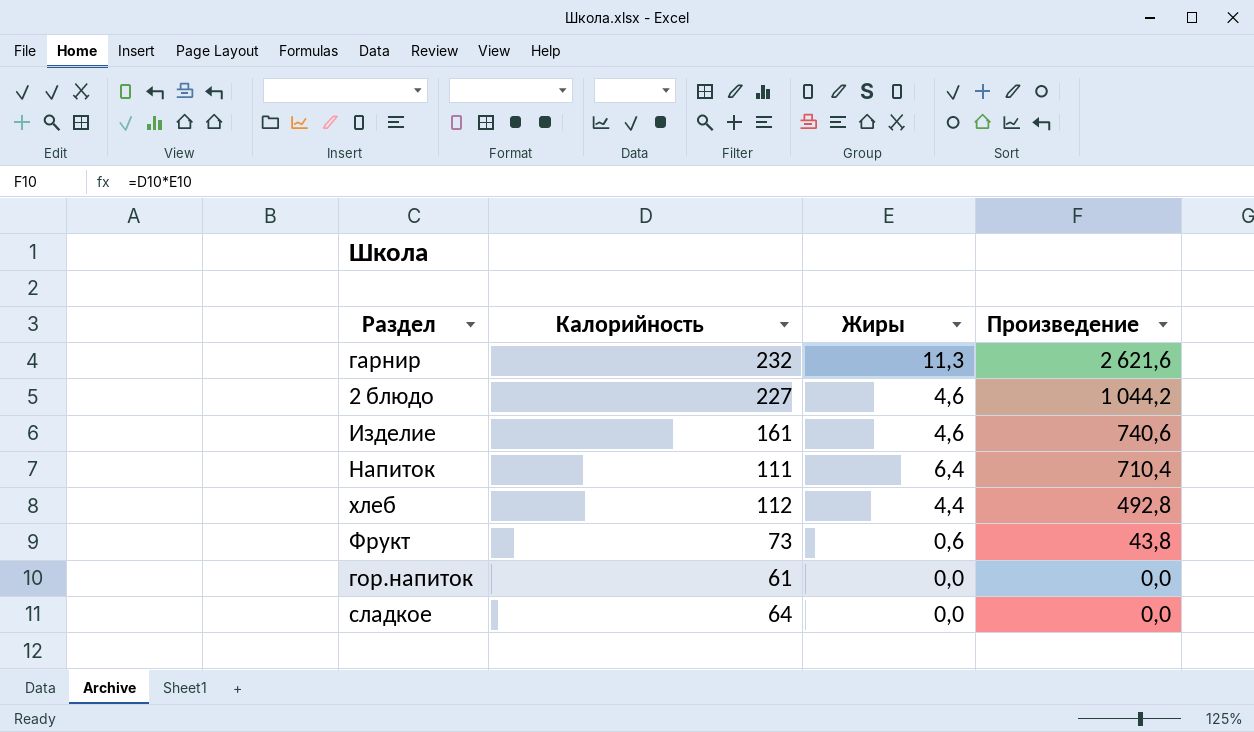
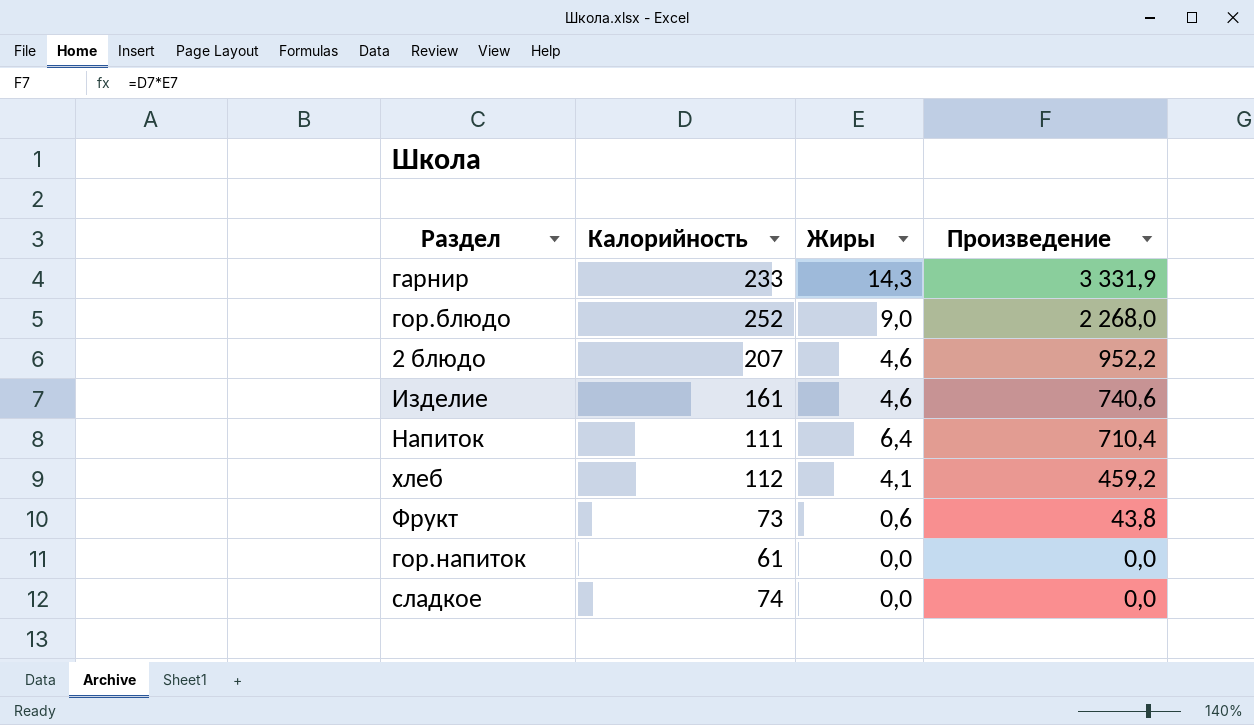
гарнир | Калорийность: 232 -> 233
гарнир | Жиры: 11,3 -> 14,3
гарнир | Произведение: 2 621,6 -> 3 331,9
row гор.блюдо: none -> 252 | 9,0 | 2 268,0
2 блюдо | Калорийность: 227 -> 207
2 блюдо | Произведение: 1 044,2 -> 952,2
хлеб | Жиры: 4,4 -> 4,1
хлеб | Произведение: 492,8 -> 459,2
сладкое | Калорийность: 64 -> 74

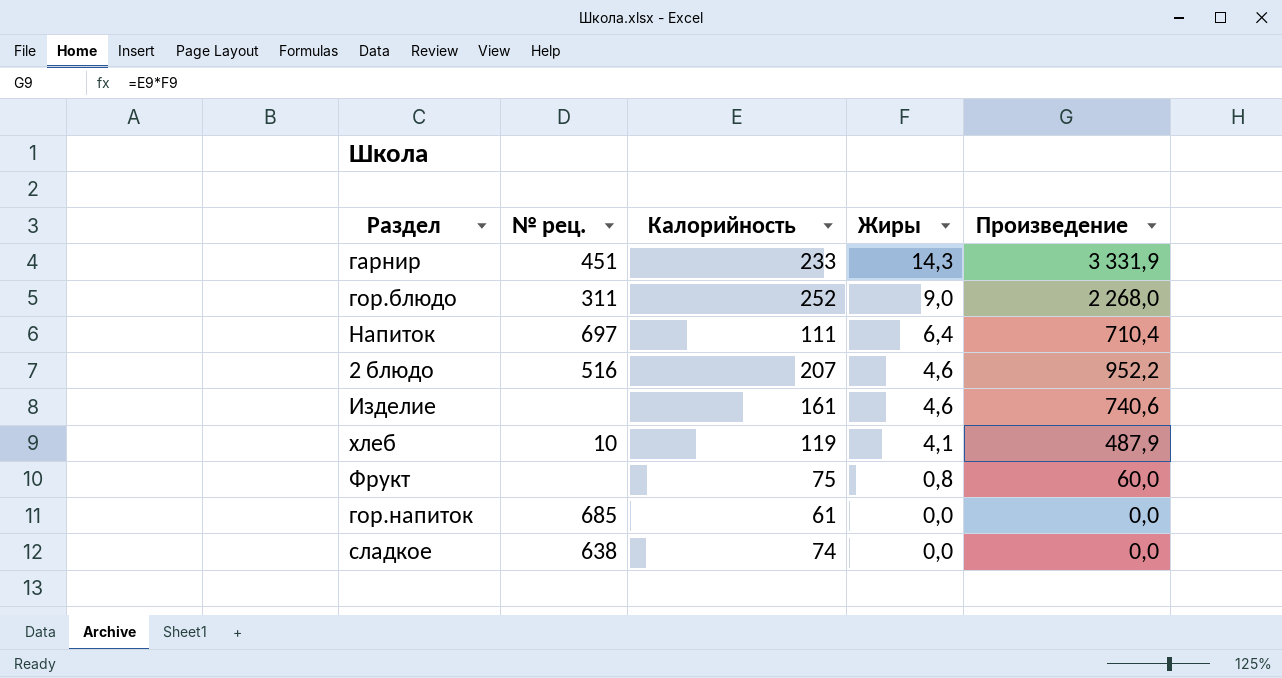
row order: Произведение descending -> Жиры descending
column № рец. | position: none -> 2
хлеб | Калорийность: 112 -> 119
хлеб | Произведение: 459,2 -> 487,9
Фрукт | Калорийность: 73 -> 75
Фрукт | Жиры: 0,6 -> 0,8
Фрукт | Произведение: 43,8 -> 60,0

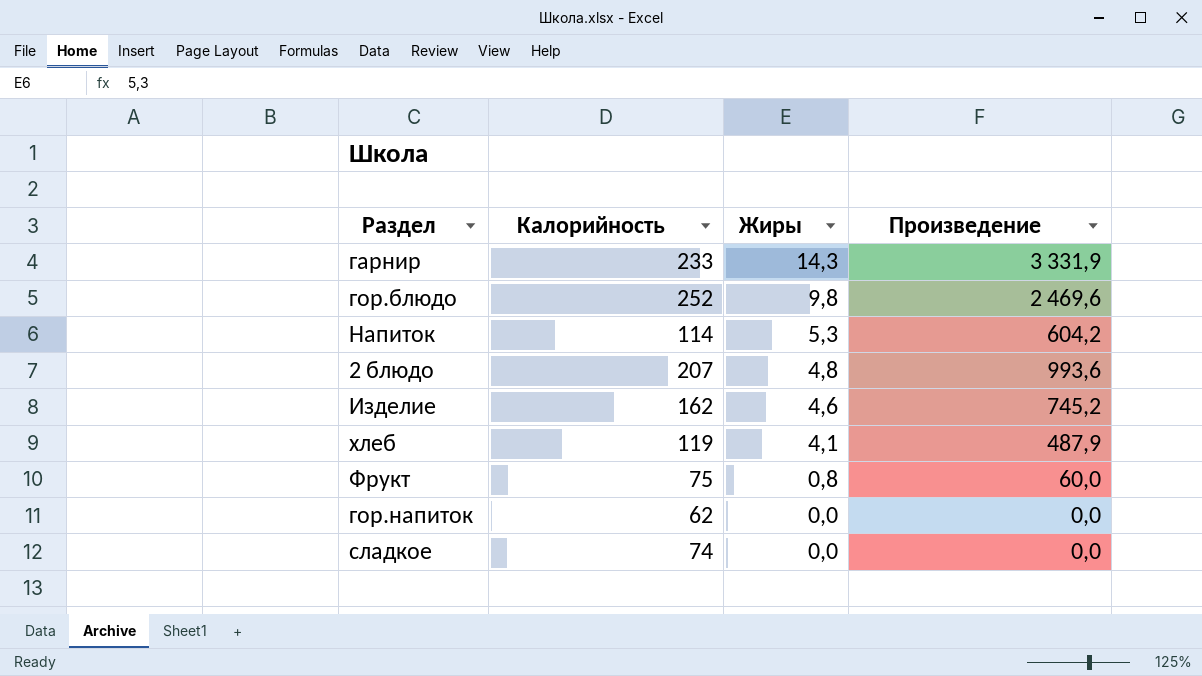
column № рец. | position: 2 -> none
гор.блюдо | Жиры: 9,0 -> 9,8
гор.блюдо | Произведение: 2 268,0 -> 2 469,6
Напиток | Калорийность: 111 -> 114
Напиток | Жиры: 6,4 -> 5,3
Напиток | Произведение: 710,4 -> 604,2
2 блюдо | Жиры: 4,6 -> 4,8
2 блюдо | Произведение: 952,2 -> 993,6
Изделие | Калорийность: 161 -> 162
Изделие | Произведение: 740,6 -> 745,2
гор.напиток | Калорийность: 61 -> 62

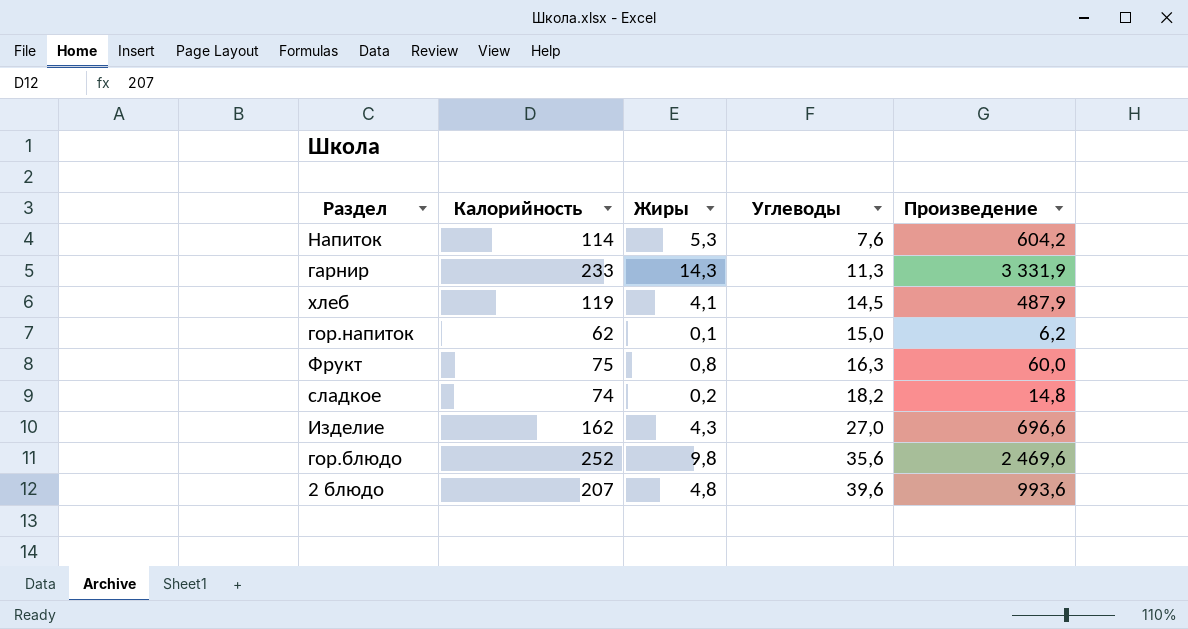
row order: Жиры descending -> Углеводы ascending
column Углеводы | position: none -> 4
гор.напиток | Жиры: 0,0 -> 0,1
гор.напиток | Произведение: 0,0 -> 6,2
сладкое | Жиры: 0,0 -> 0,2
сладкое | Произведение: 0,0 -> 14,8
Изделие | Жиры: 4,6 -> 4,3
Изделие | Произведение: 745,2 -> 696,6

